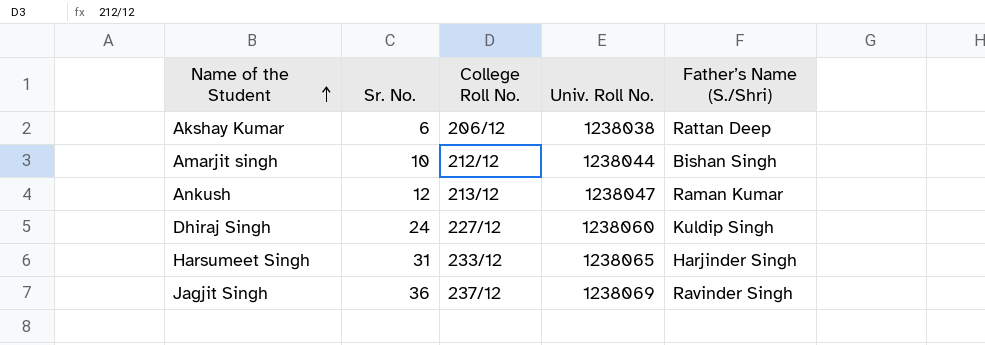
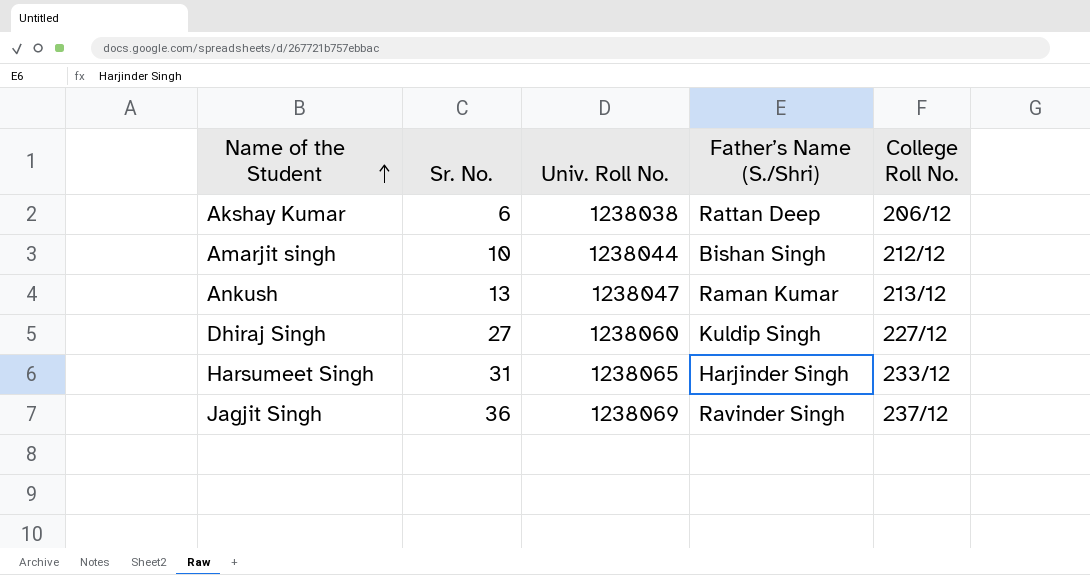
column College Roll No. | position: 3 -> 5
Ankush | Sr. No.: 12 -> 13
Dhiraj Singh | Sr. No.: 24 -> 27

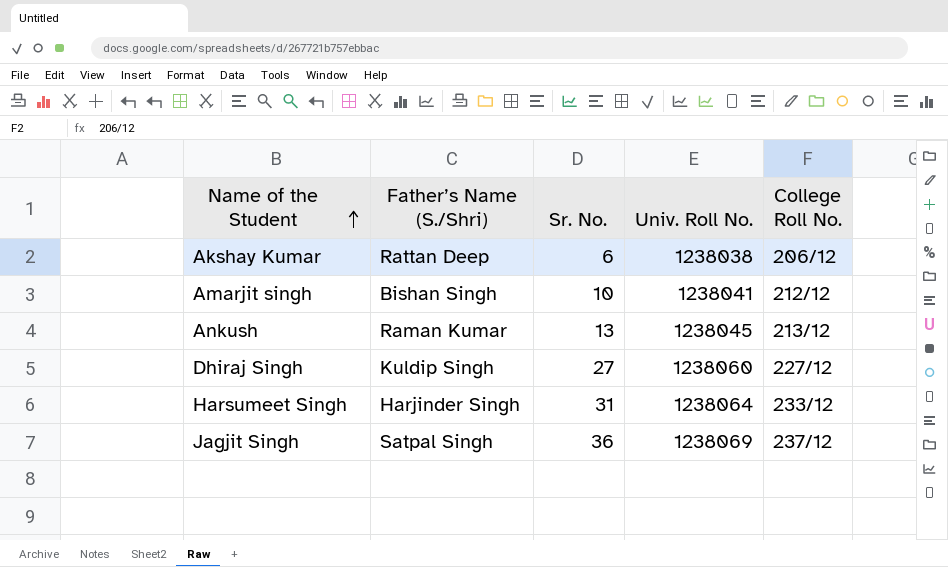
column Father’s Name (S./Shri) | position: 4 -> 2
Amarjit singh | Univ. Roll No.: 1238044 -> 1238041
Ankush | Univ. Roll No.: 1238047 -> 1238045
Harsumeet Singh | Univ. Roll No.: 1238065 -> 1238064
Jagjit Singh | Father’s Name (S./Shri): Ravinder Singh -> Satpal Singh

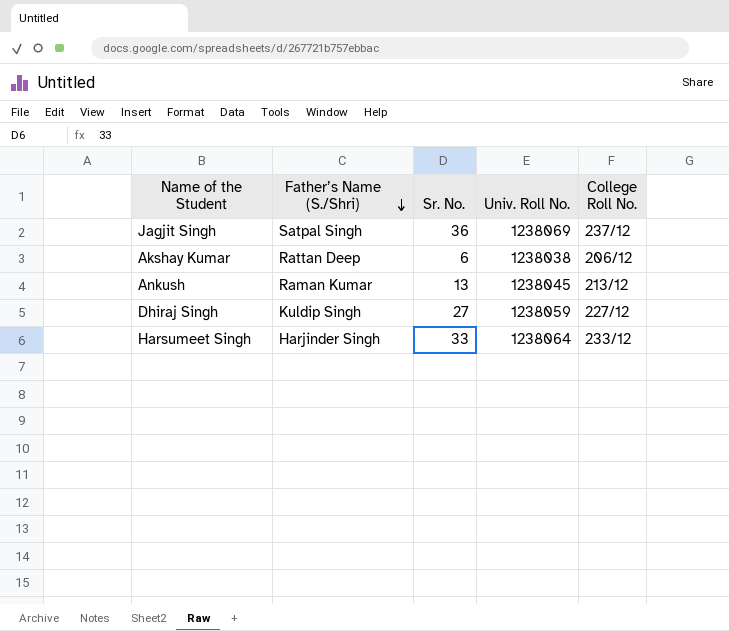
row order: Name of the Student ascending -> Father’s Name (S./Shri) descending
row Amarjit singh: Bishan Singh | 10 | 1238041 | 212/12 -> none
Dhiraj Singh | Univ. Roll No.: 1238060 -> 1238059
Harsumeet Singh | Sr. No.: 31 -> 33

